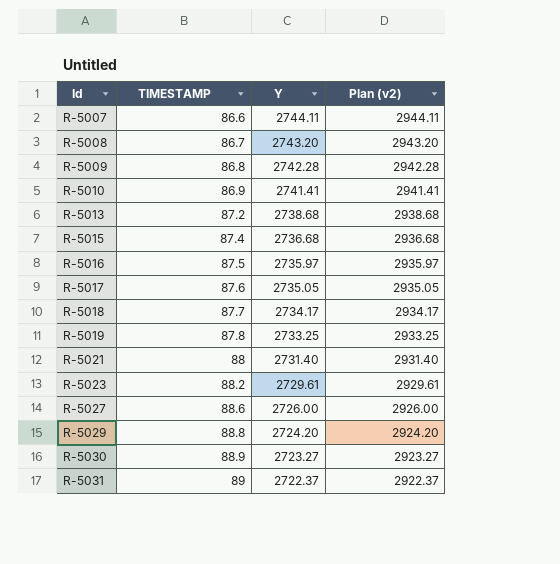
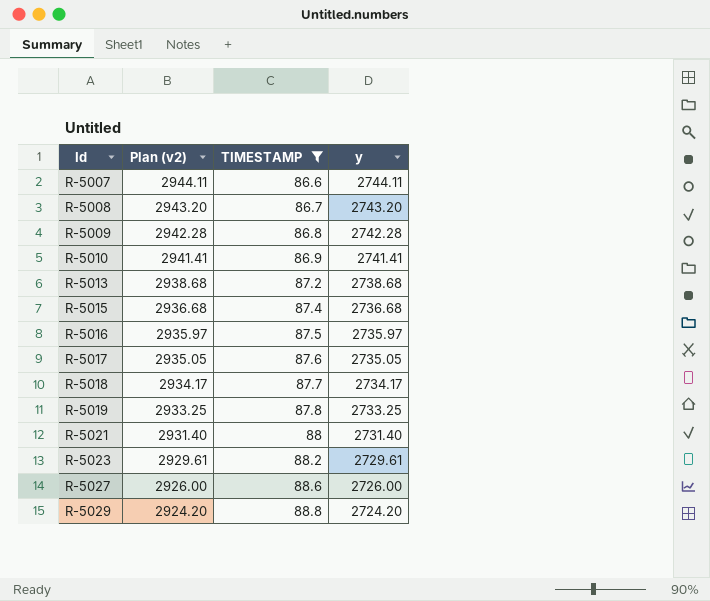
filter: none -> TIMESTAMP <= 88.8
column Plan (v2) | position: 4 -> 2
column name: Y -> y

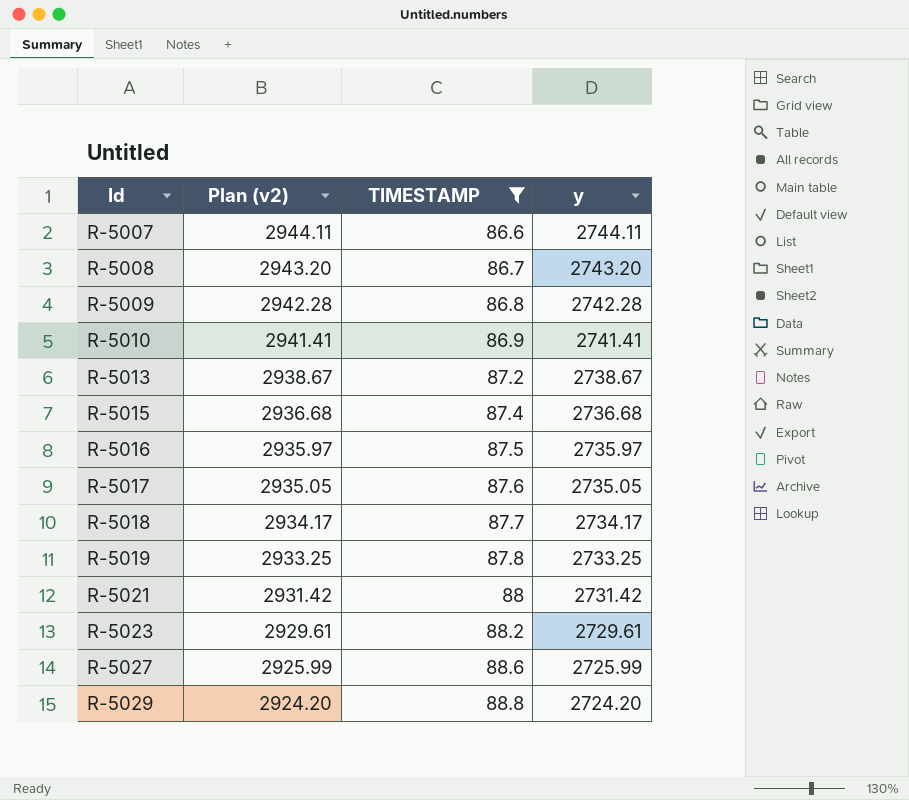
R-5013 | Plan (v2): 2938.68 -> 2938.67
R-5013 | y: 2738.68 -> 2738.67
R-5021 | Plan (v2): 2931.40 -> 2931.42
R-5021 | y: 2731.40 -> 2731.42
R-5027 | Plan (v2): 2926.00 -> 2925.99
R-5027 | y: 2726.00 -> 2725.99

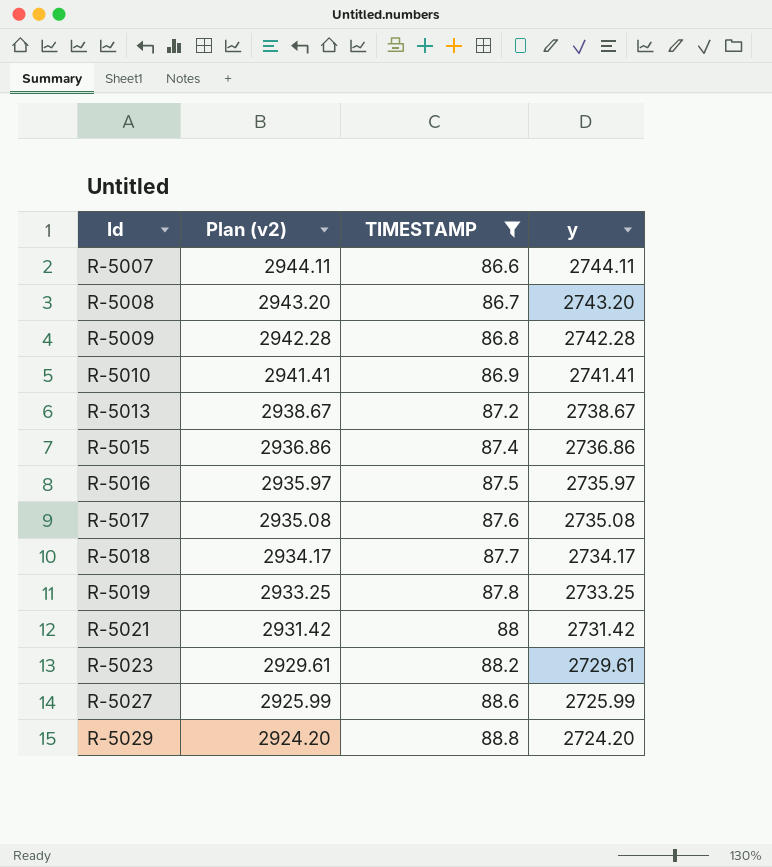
R-5015 | Plan (v2): 2936.68 -> 2936.86
R-5015 | y: 2736.68 -> 2736.86
R-5017 | Plan (v2): 2935.05 -> 2935.08
R-5017 | y: 2735.05 -> 2735.08

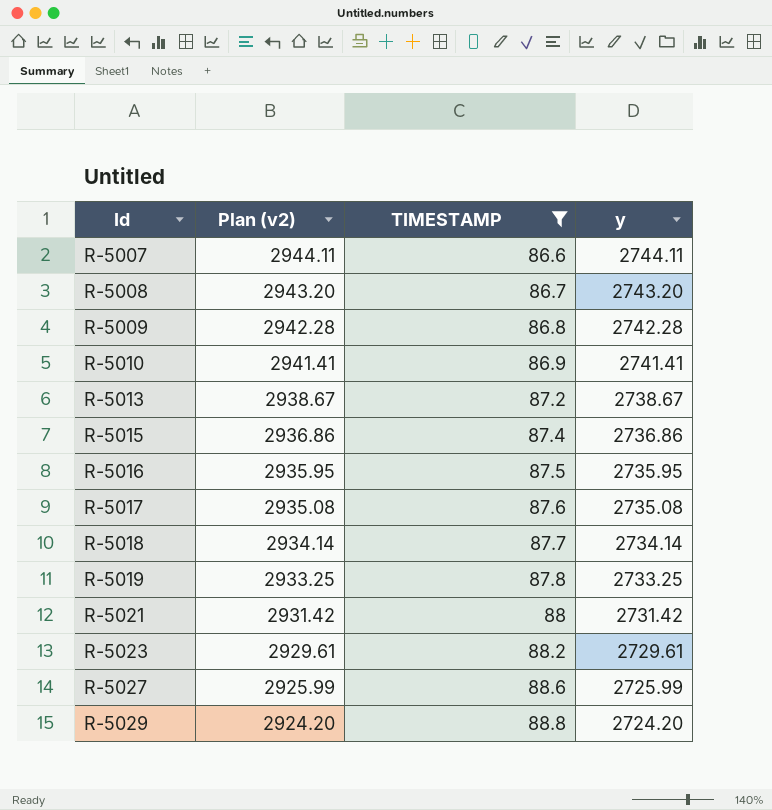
R-5016 | Plan (v2): 2935.97 -> 2935.95
R-5016 | y: 2735.97 -> 2735.95
R-5018 | Plan (v2): 2934.17 -> 2934.14
R-5018 | y: 2734.17 -> 2734.14

